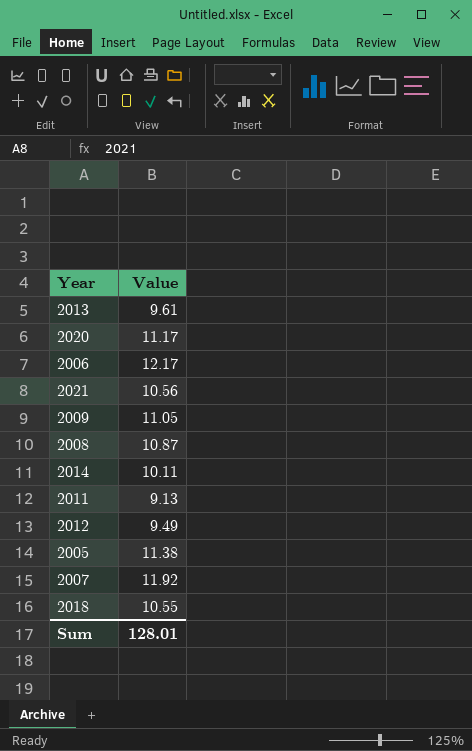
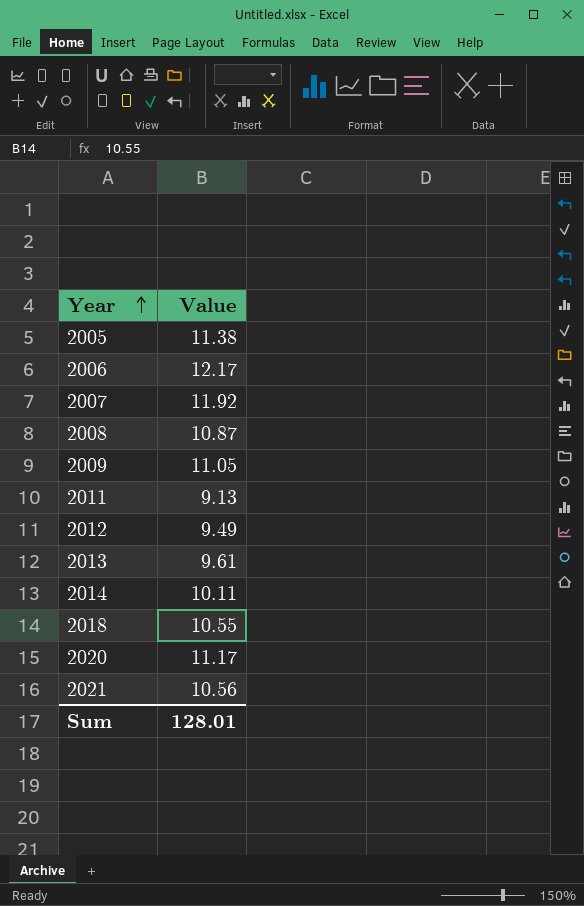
row order: none -> Year ascending

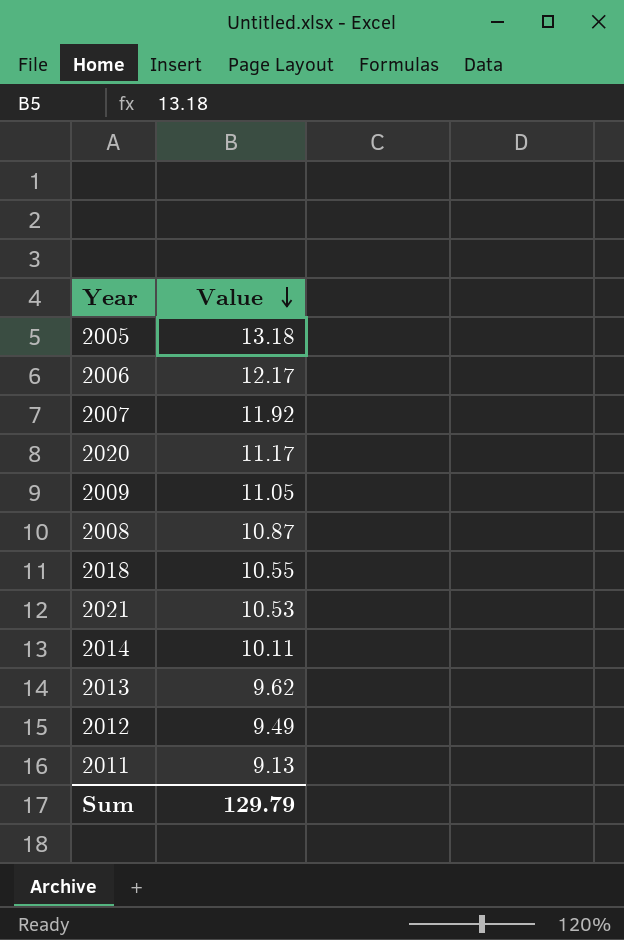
row order: Year ascending -> Value descending
2005 | Value: 11.38 -> 13.18
2021 | Value: 10.56 -> 10.53
2013 | Value: 9.61 -> 9.62
Sum | Value: 128.01 -> 129.79

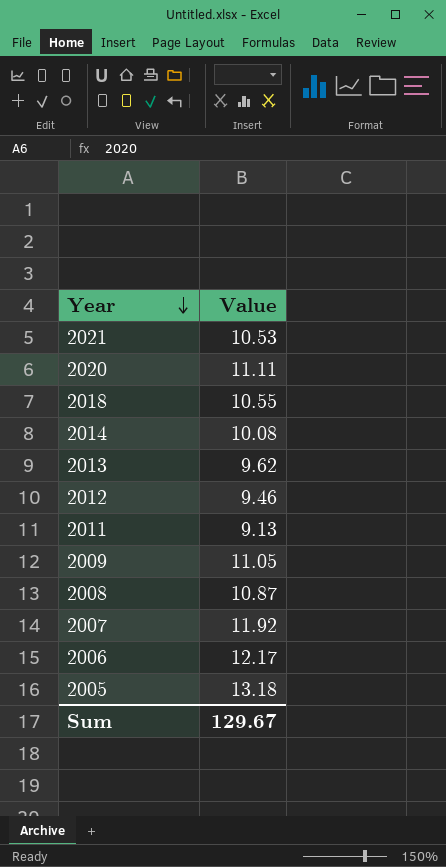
row order: Value descending -> Year descending
2020 | Value: 11.17 -> 11.11
2014 | Value: 10.11 -> 10.08
2012 | Value: 9.49 -> 9.46
Sum | Value: 129.79 -> 129.67

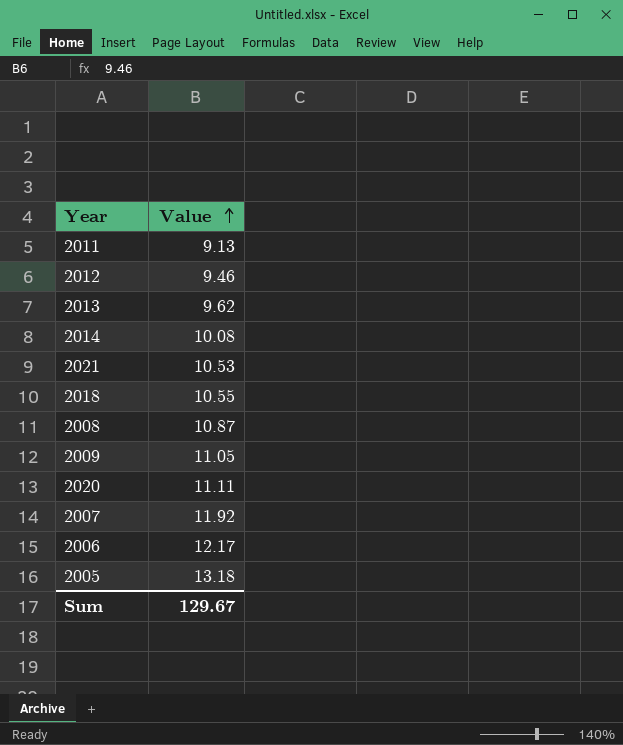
row order: Year descending -> Value ascending

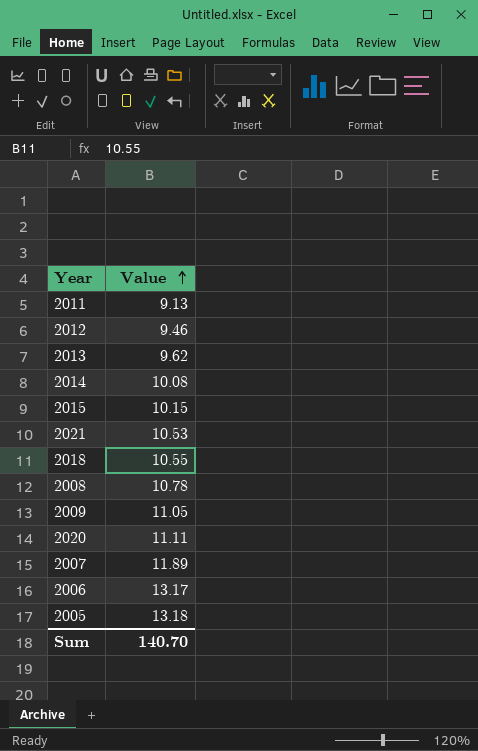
row 2015: none -> 10.15
2008 | Value: 10.87 -> 10.78
2007 | Value: 11.92 -> 11.89
2006 | Value: 12.17 -> 13.17
Sum | Value: 129.67 -> 140.70

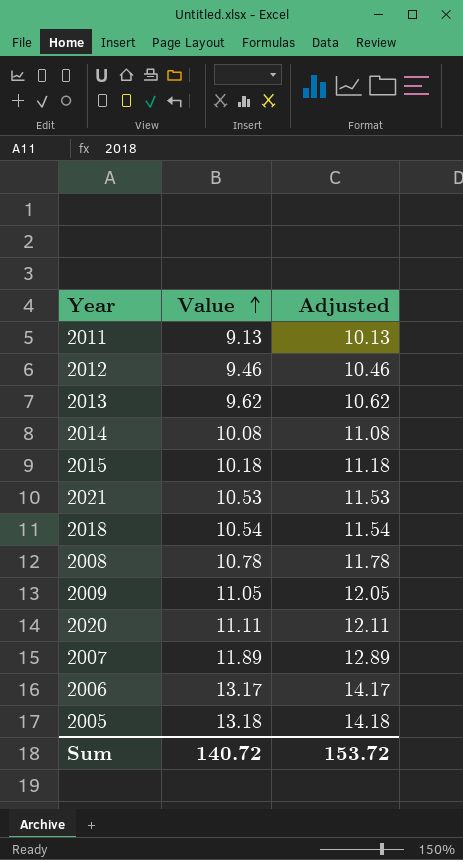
column Adjusted | formula: none -> [Value] + 1
2015 | Value: 10.15 -> 10.18
2018 | Value: 10.55 -> 10.54
Sum | Value: 140.70 -> 140.72

